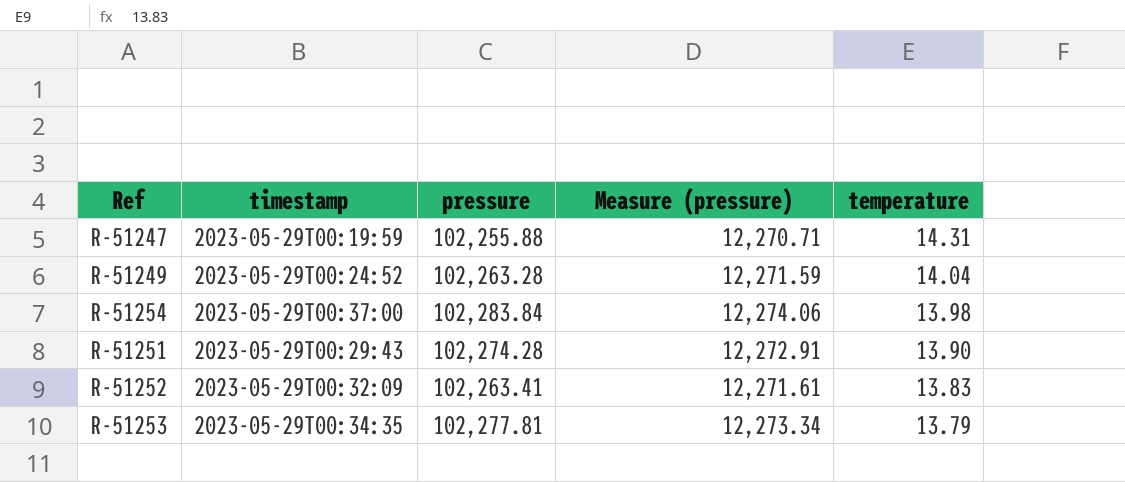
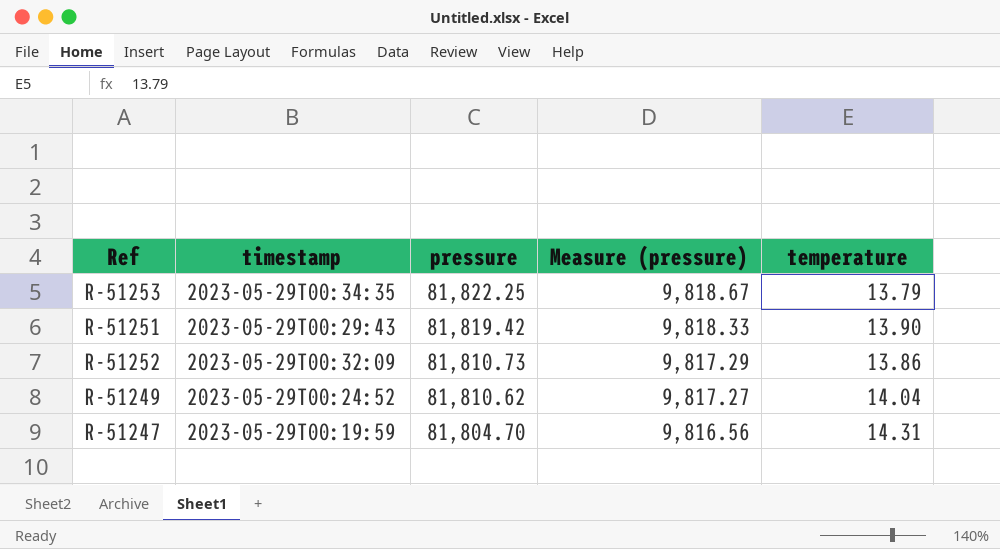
row order: temperature descending -> pressure descending
row R-51254: 2023-05-29T00:37:00 | 102,283.84 | 12,274.06 | 13.98 -> none
R-51253 | pressure: 102,277.81 -> 81,822.25
R-51253 | Measure (pressure): 12,273.34 -> 9,818.67
R-51251 | pressure: 102,274.28 -> 81,819.42
R-51251 | Measure (pressure): 12,272.91 -> 9,818.33
R-51252 | pressure: 102,263.41 -> 81,810.73
R-51252 | Measure (pressure): 12,271.61 -> 9,817.29
R-51252 | temperature: 13.83 -> 13.86
R-51249 | pressure: 102,263.28 -> 81,810.62
R-51249 | Measure (pressure): 12,271.59 -> 9,817.27
R-51247 | pressure: 102,255.88 -> 81,804.70
R-51247 | Measure (pressure): 12,270.71 -> 9,816.56

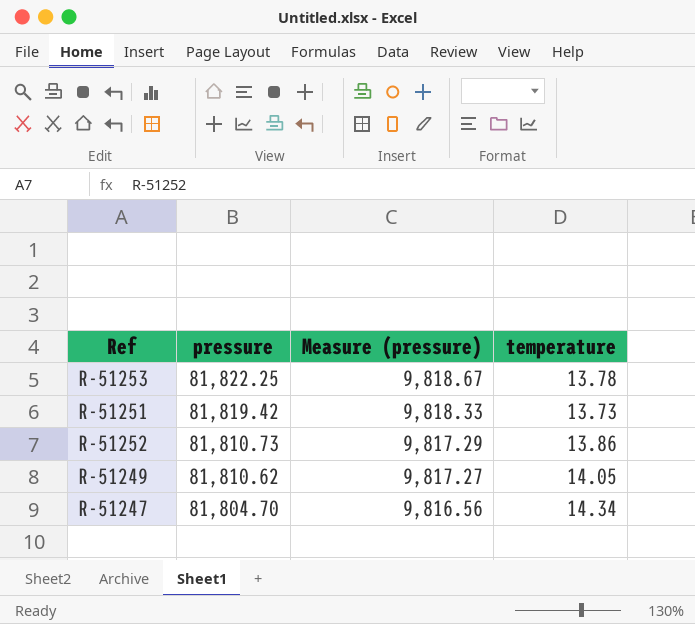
column timestamp | position: 2 -> none
R-51253 | temperature: 13.79 -> 13.78
R-51251 | temperature: 13.90 -> 13.73
R-51249 | temperature: 14.04 -> 14.05
R-51247 | temperature: 14.31 -> 14.34

